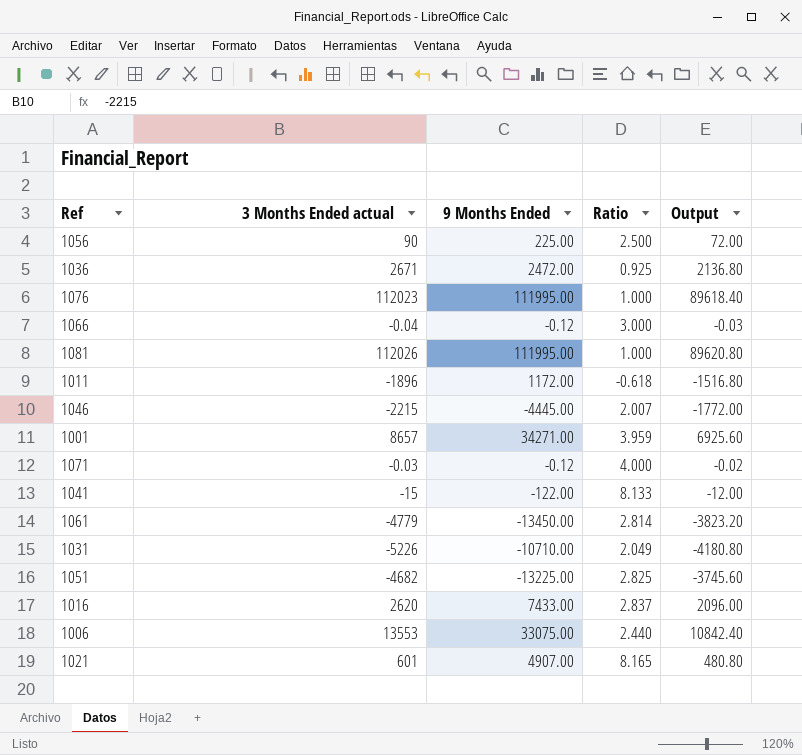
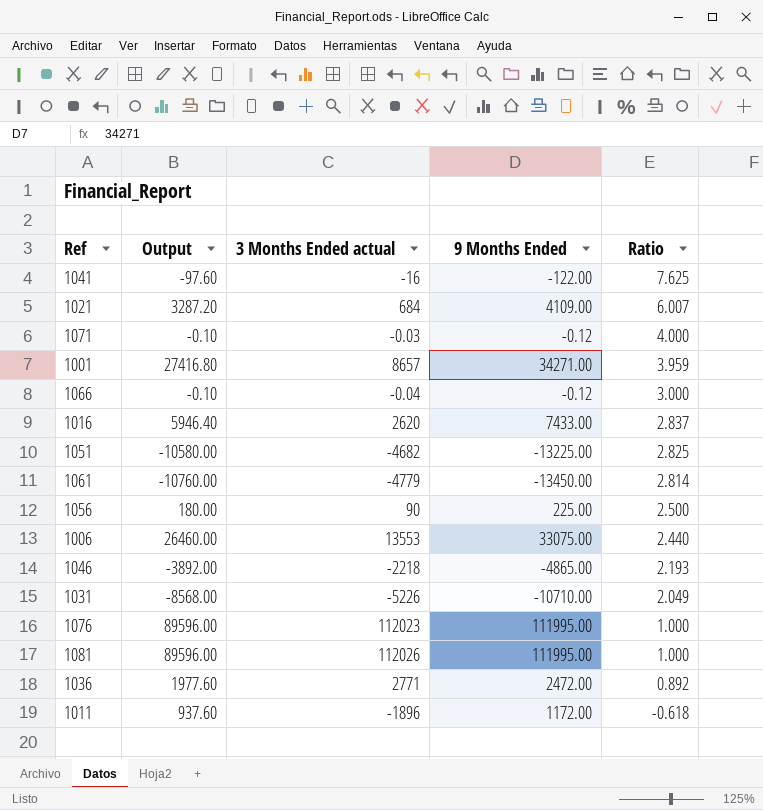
row order: none -> Ratio descending
column Output | formula: [3 Months Ended actual] * 0.8 -> [9 Months Ended] * 0.8
column Output | position: 5 -> 2
1041 | 3 Months Ended actual: -15 -> -16
1041 | Ratio: 8.133 -> 7.625
1021 | 3 Months Ended actual: 601 -> 684
1021 | 9 Months Ended: 4907.00 -> 4109.00
1021 | Ratio: 8.165 -> 6.007
1046 | 3 Months Ended actual: -2215 -> -2218
1046 | 9 Months Ended: -4445.00 -> -4865.00
1046 | Ratio: 2.007 -> 2.193
1036 | 3 Months Ended actual: 2671 -> 2771
1036 | Ratio: 0.925 -> 0.892

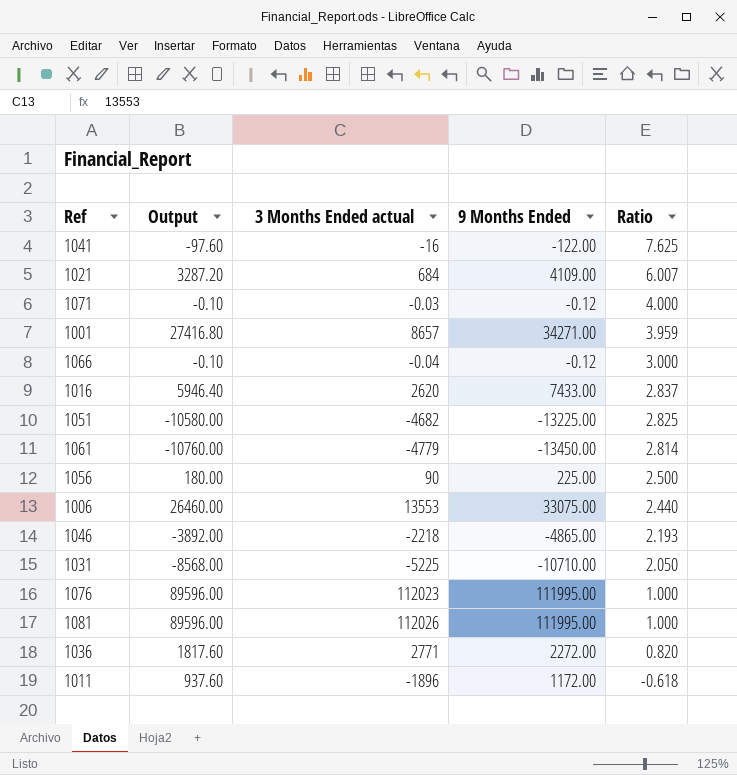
1031 | 3 Months Ended actual: -5226 -> -5225
1031 | Ratio: 2.049 -> 2.050
1036 | Output: 1977.60 -> 1817.60
1036 | 9 Months Ended: 2472.00 -> 2272.00
1036 | Ratio: 0.892 -> 0.820

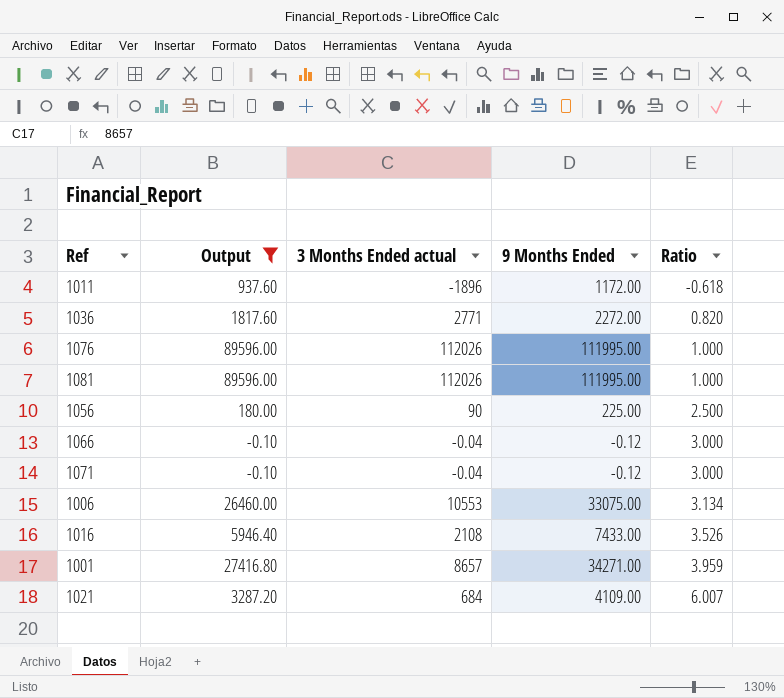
filter: none -> Output >= -0.10
row order: Ratio descending -> Ratio ascending
1076 | 3 Months Ended actual: 112023 -> 112026
1071 | 3 Months Ended actual: -0.03 -> -0.04
1071 | Ratio: 4.000 -> 3.000
1006 | 3 Months Ended actual: 13553 -> 10553
1006 | Ratio: 2.440 -> 3.134
1016 | 3 Months Ended actual: 2620 -> 2108
1016 | Ratio: 2.837 -> 3.526

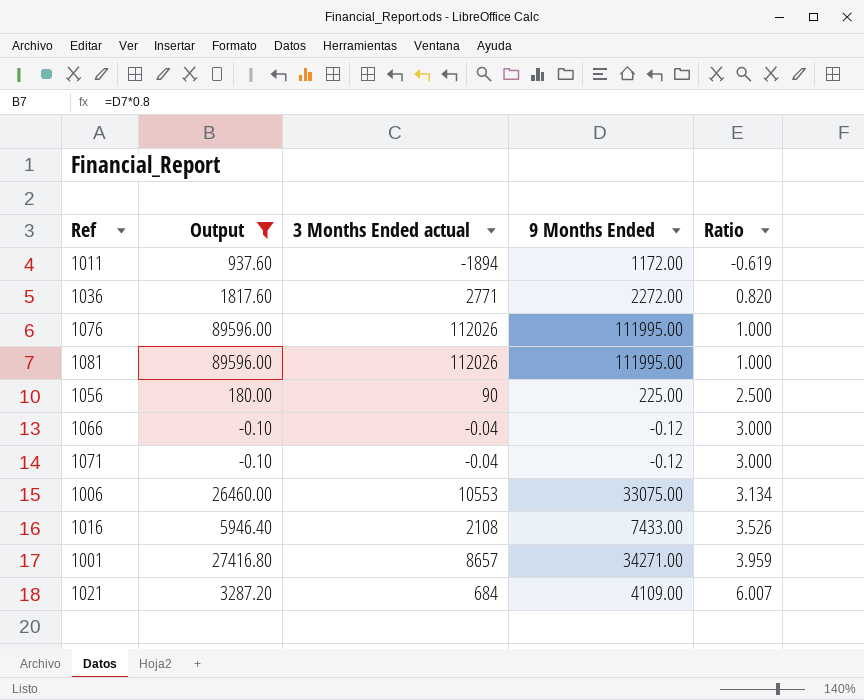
1011 | 3 Months Ended actual: -1896 -> -1894
1011 | Ratio: -0.618 -> -0.619

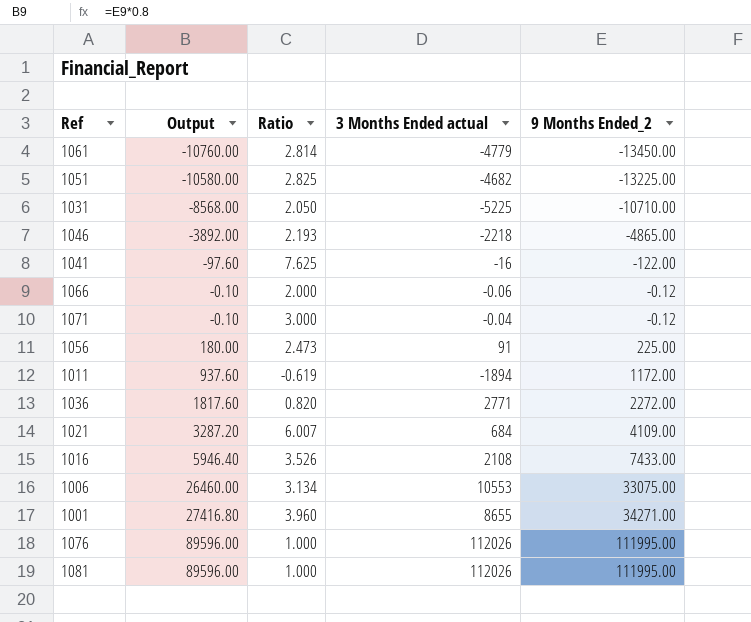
filter: Output >= -0.10 -> none
row order: Ratio ascending -> Output ascending
column Ratio | position: 5 -> 3
column name: 9 Months Ended -> 9 Months Ended_2
1066 | Ratio: 3.000 -> 2.000
1066 | 3 Months Ended actual: -0.04 -> -0.06
1056 | Ratio: 2.500 -> 2.473
1056 | 3 Months Ended actual: 90 -> 91
1001 | Ratio: 3.959 -> 3.960
1001 | 3 Months Ended actual: 8657 -> 8655

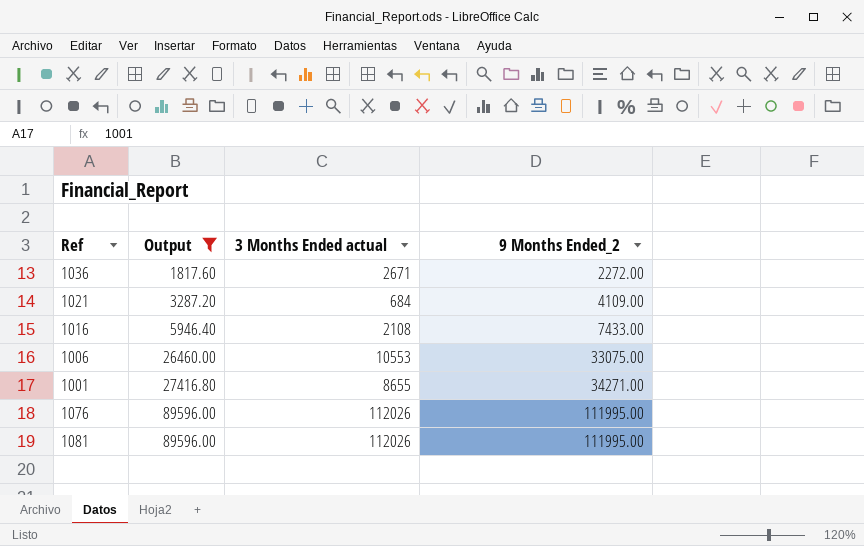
filter: none -> Output >= 1817.60
column Ratio | formula: [9 Months Ended_2] / [3 Months Ended actual] -> none
1036 | 3 Months Ended actual: 2771 -> 2671

